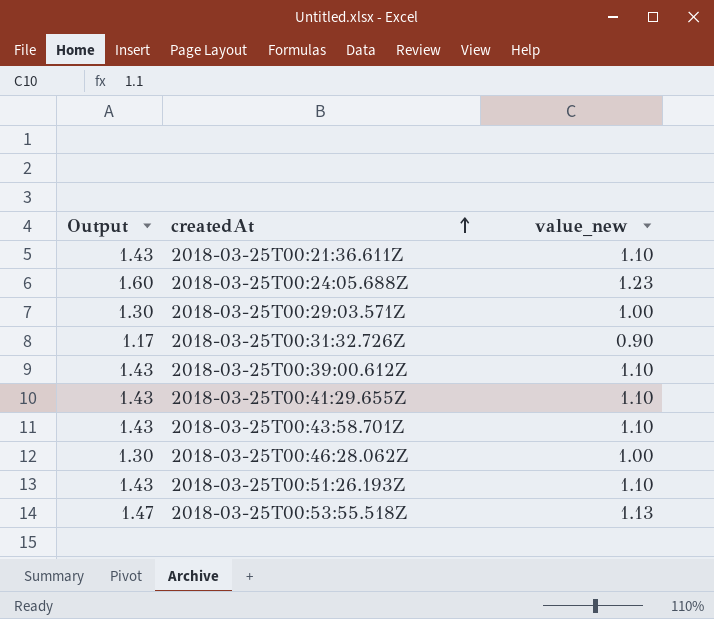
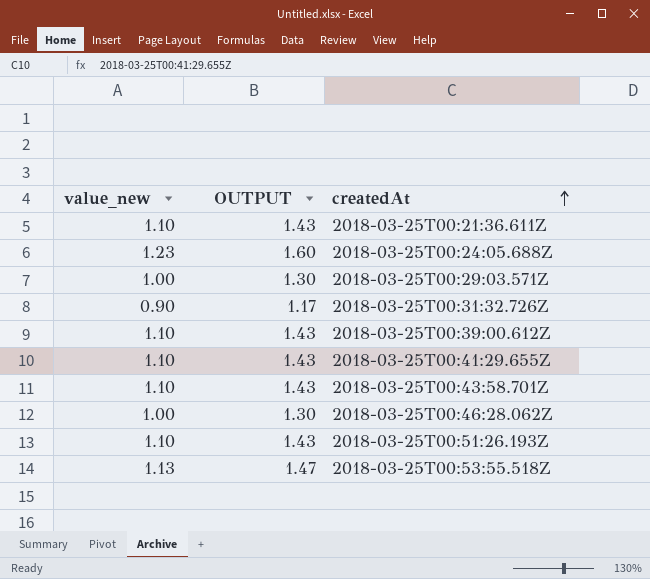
column value_new | position: 3 -> 1
column name: Output -> OUTPUT

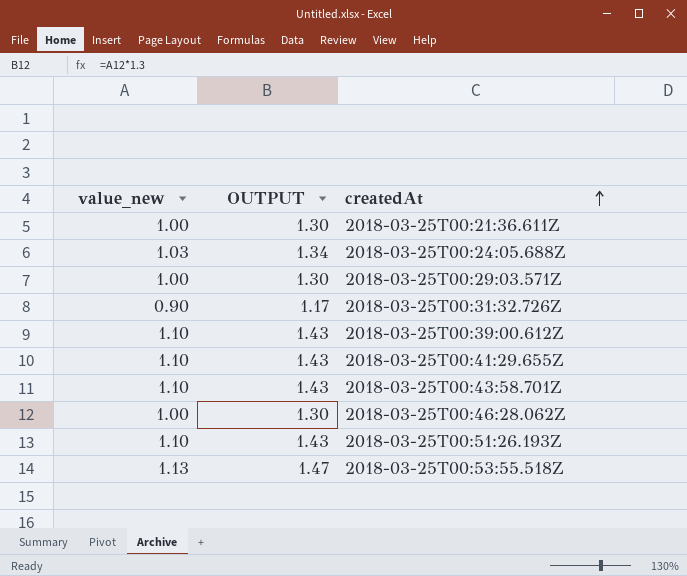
2018-03-25T00:21:36.611Z | value_new: 1.10 -> 1.00
2018-03-25T00:21:36.611Z | OUTPUT: 1.43 -> 1.30
2018-03-25T00:24:05.688Z | value_new: 1.23 -> 1.03
2018-03-25T00:24:05.688Z | OUTPUT: 1.60 -> 1.34

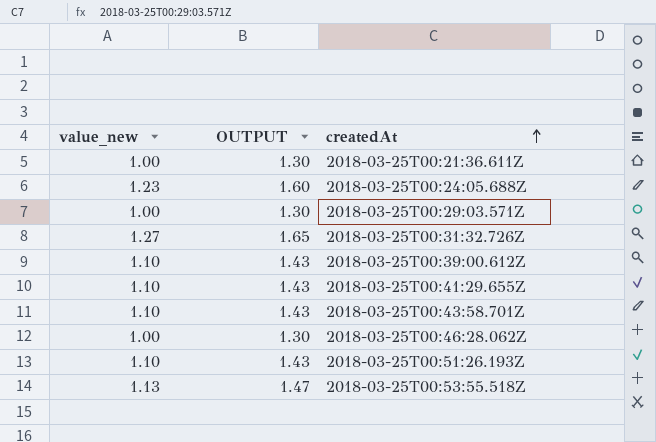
2018-03-25T00:24:05.688Z | value_new: 1.03 -> 1.23
2018-03-25T00:24:05.688Z | OUTPUT: 1.34 -> 1.60
2018-03-25T00:31:32.726Z | value_new: 0.90 -> 1.27
2018-03-25T00:31:32.726Z | OUTPUT: 1.17 -> 1.65

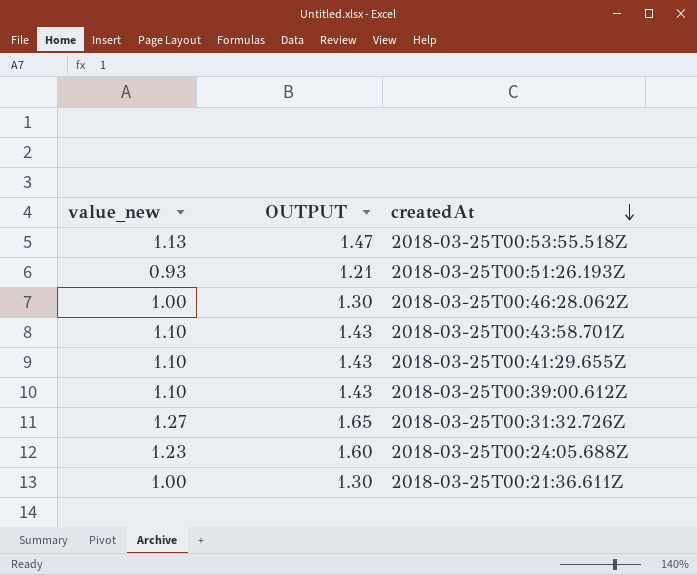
row order: createdAt ascending -> createdAt descending
row 2018-03-25T00:29:03.571Z: 1.00 | 1.30 -> none
2018-03-25T00:51:26.193Z | value_new: 1.10 -> 0.93
2018-03-25T00:51:26.193Z | OUTPUT: 1.43 -> 1.21

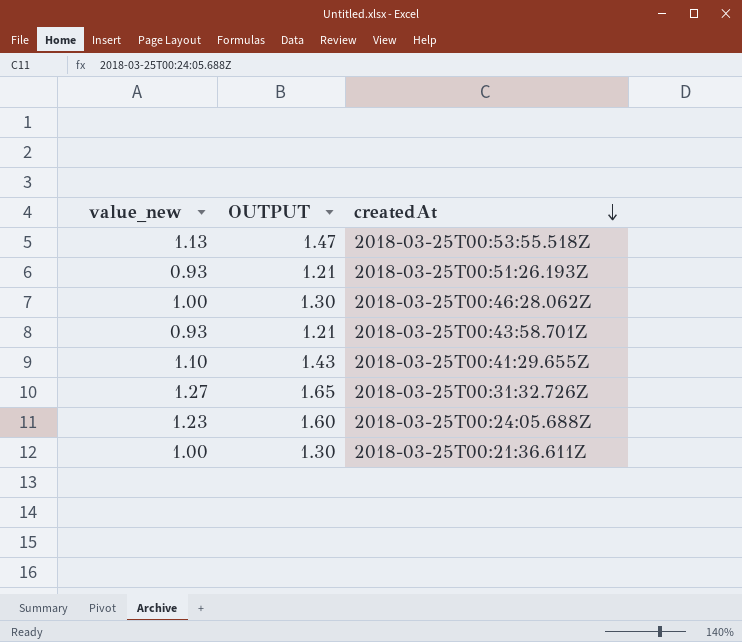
row 2018-03-25T00:39:00.612Z: 1.10 | 1.43 -> none
2018-03-25T00:43:58.701Z | value_new: 1.10 -> 0.93
2018-03-25T00:43:58.701Z | OUTPUT: 1.43 -> 1.21

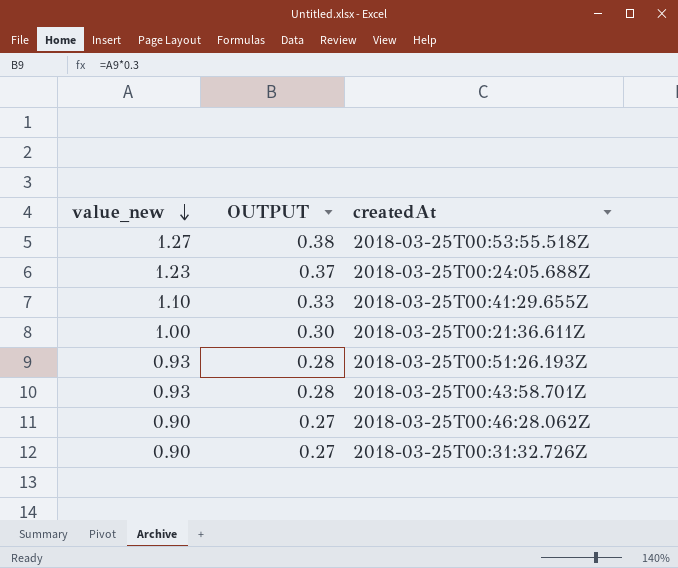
row order: createdAt descending -> value_new descending
column OUTPUT | formula: [value_new] * 1.3 -> [value_new] * 0.3
2018-03-25T00:53:55.518Z | value_new: 1.13 -> 1.27
2018-03-25T00:46:28.062Z | value_new: 1.00 -> 0.90
2018-03-25T00:31:32.726Z | value_new: 1.27 -> 0.90

